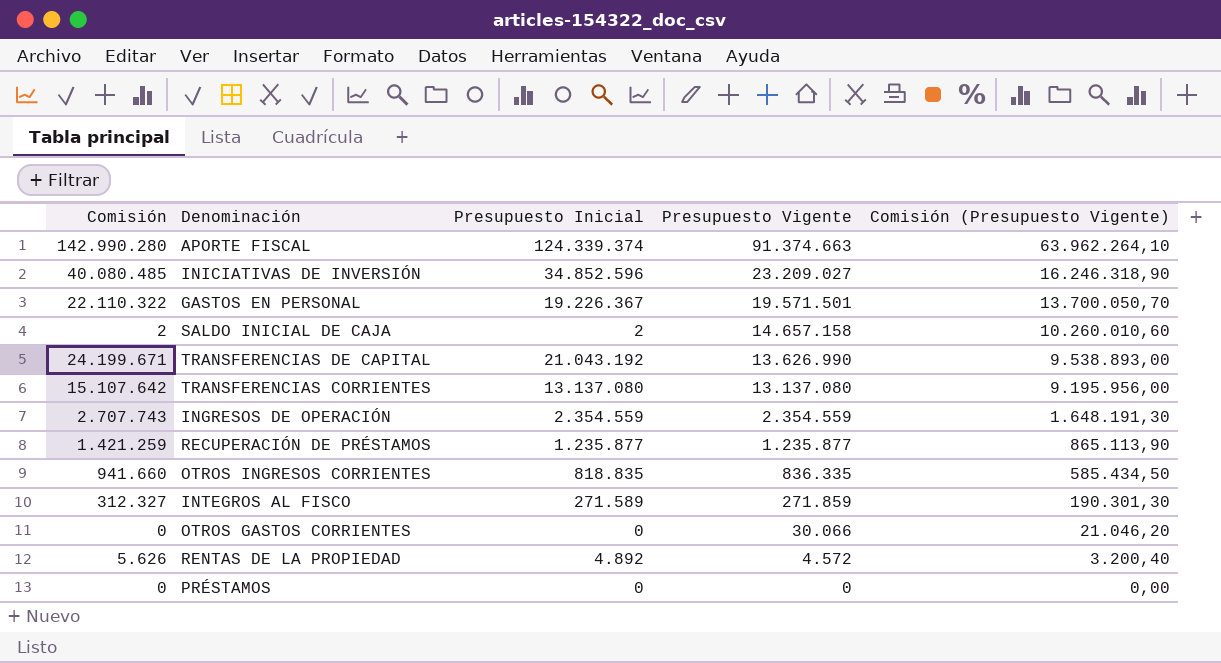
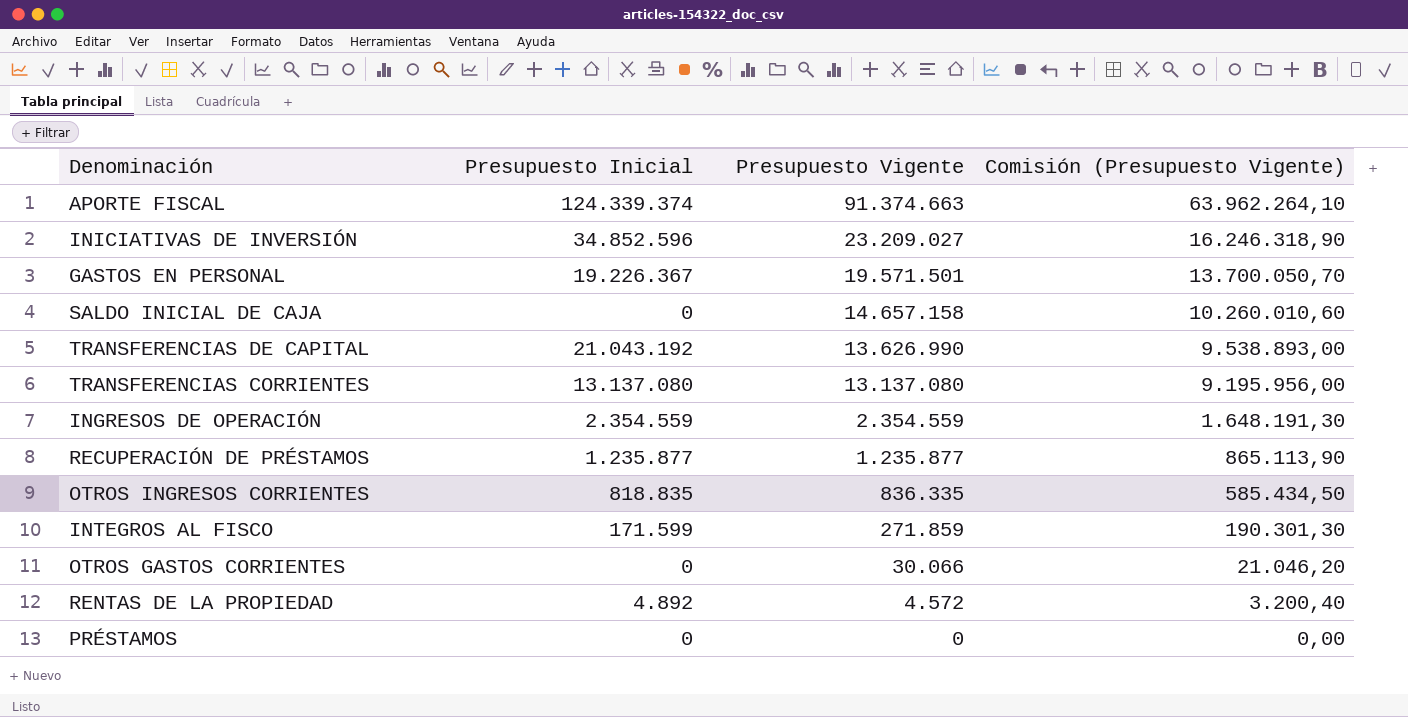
column Comisión | formula: [Presupuesto Inicial] * 1,15 -> none
SALDO INICIAL DE CAJA | Presupuesto Inicial: 2 -> 0
INTEGROS AL FISCO | Presupuesto Inicial: 271.589 -> 171.599

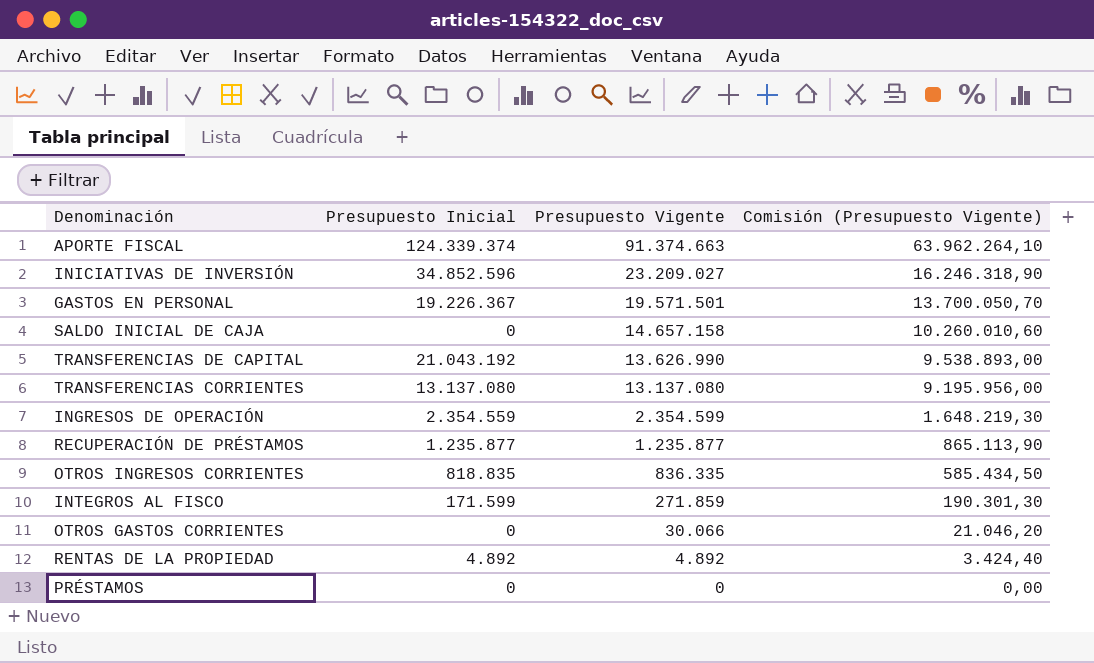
INGRESOS DE OPERACIÓN | Presupuesto Vigente: 2.354.559 -> 2.354.599
INGRESOS DE OPERACIÓN | Comisión (Presupuesto Vigente): 1.648.191,30 -> 1.648.219,30
RENTAS DE LA PROPIEDAD | Presupuesto Vigente: 4.572 -> 4.892
RENTAS DE LA PROPIEDAD | Comisión (Presupuesto Vigente): 3.200,40 -> 3.424,40

